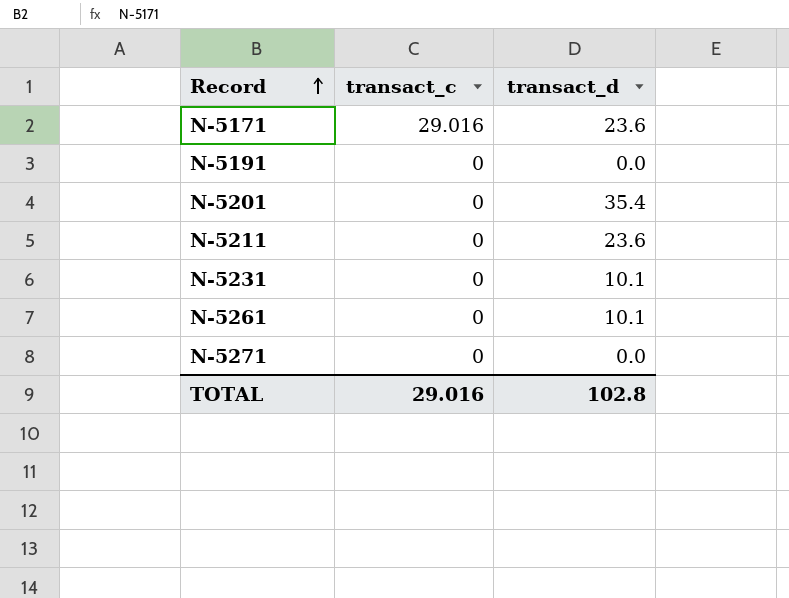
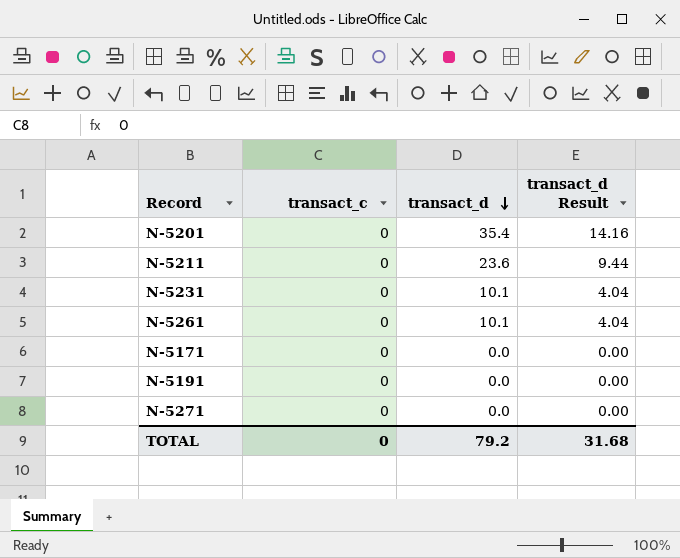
row order: Record ascending -> transact_d descending
column transact_d Result | formula: none -> [transact_d] * 0.4
N-5171 | transact_c: 29.016 -> 0
N-5171 | transact_d: 23.6 -> 0.0
TOTAL | transact_c: 29.016 -> 0
TOTAL | transact_d: 102.8 -> 79.2

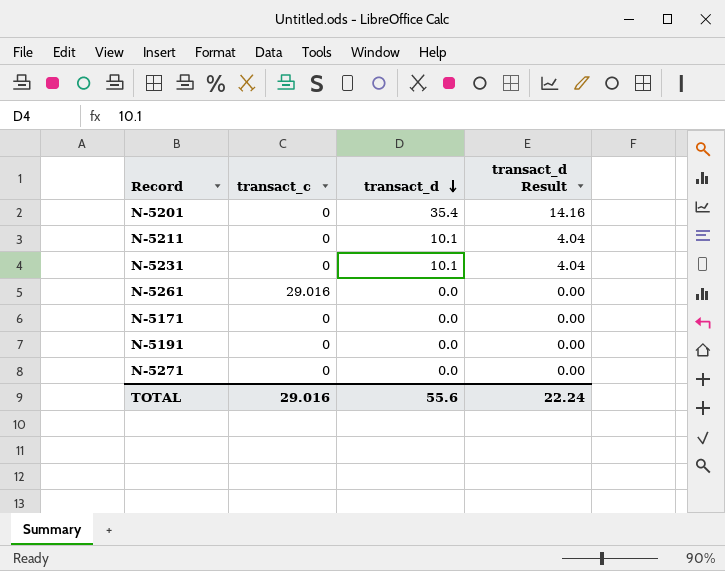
N-5211 | transact_d: 23.6 -> 10.1
N-5211 | transact_d Result: 9.44 -> 4.04
N-5261 | transact_c: 0 -> 29.016
N-5261 | transact_d: 10.1 -> 0.0
N-5261 | transact_d Result: 4.04 -> 0.00
TOTAL | transact_c: 0 -> 29.016
TOTAL | transact_d: 79.2 -> 55.6
TOTAL | transact_d Result: 31.68 -> 22.24

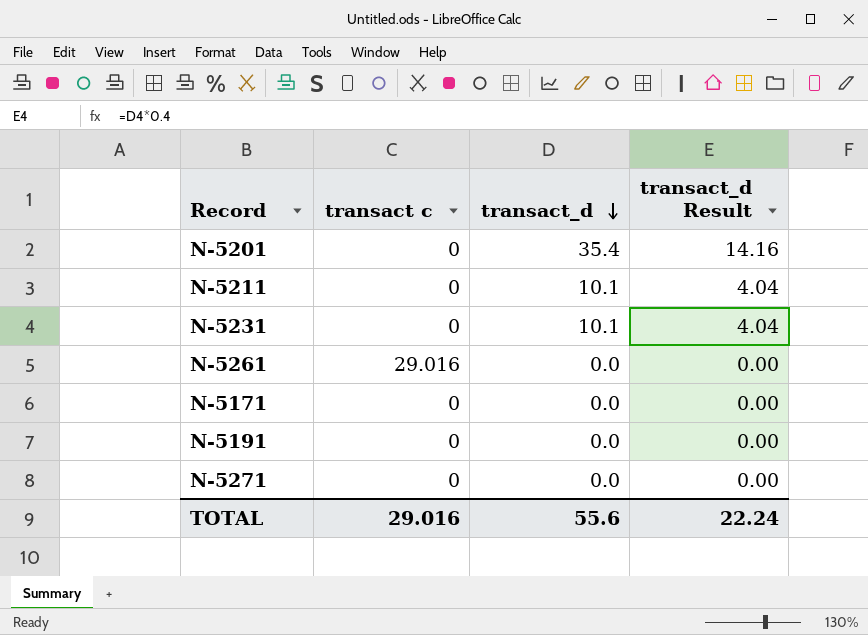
column name: transact_c -> transact c

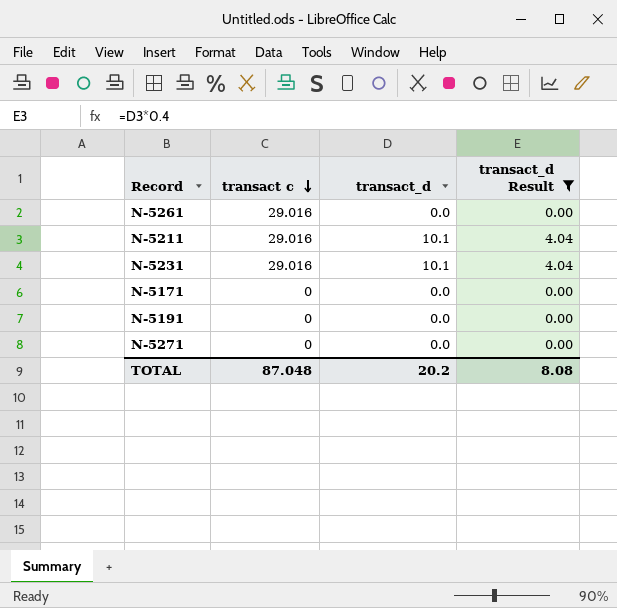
filter: none -> transact_d Result != 14.16
row order: transact_d descending -> transact c descending
N-5211 | transact c: 0 -> 29.016
N-5231 | transact c: 0 -> 29.016
TOTAL | transact c: 29.016 -> 87.048
TOTAL | transact_d: 55.6 -> 20.2
TOTAL | transact_d Result: 22.24 -> 8.08

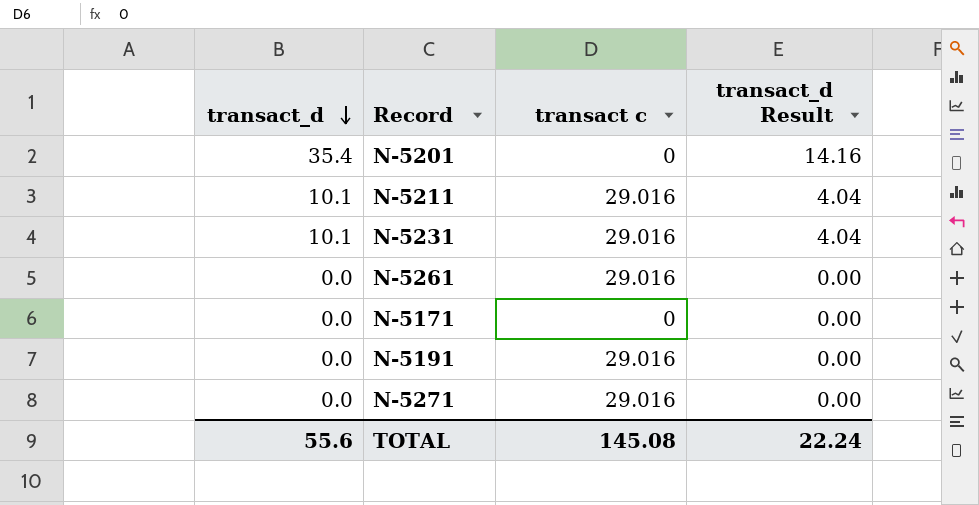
filter: transact_d Result != 14.16 -> none
row order: transact c descending -> transact_d descending
column transact_d | position: 3 -> 1
N-5191 | transact c: 0 -> 29.016
N-5271 | transact c: 0 -> 29.016
TOTAL | transact_d: 20.2 -> 55.6
TOTAL | transact c: 87.048 -> 145.08
TOTAL | transact_d Result: 8.08 -> 22.24

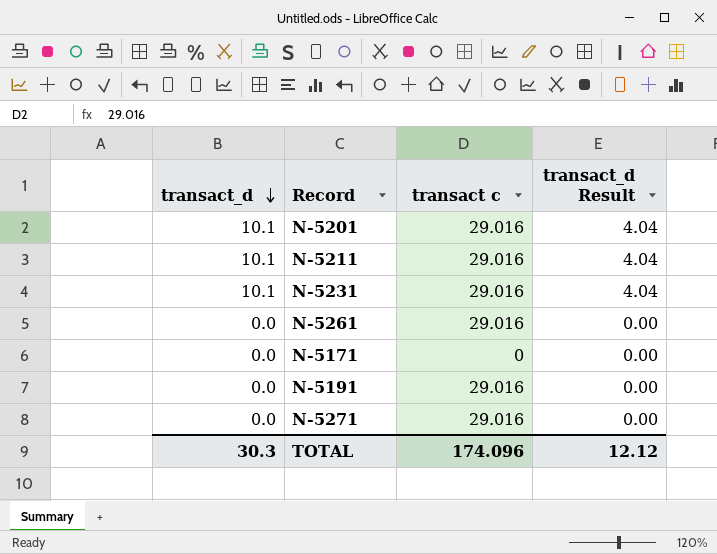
N-5201 | transact_d: 35.4 -> 10.1
N-5201 | transact c: 0 -> 29.016
N-5201 | transact_d Result: 14.16 -> 4.04
TOTAL | transact_d: 55.6 -> 30.3
TOTAL | transact c: 145.08 -> 174.096
TOTAL | transact_d Result: 22.24 -> 12.12

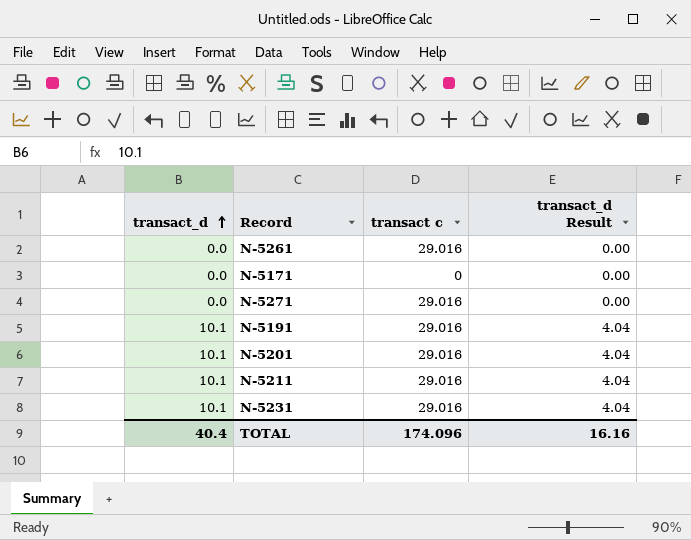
row order: transact_d descending -> transact_d ascending
N-5191 | transact_d: 0.0 -> 10.1
N-5191 | transact_d Result: 0.00 -> 4.04
TOTAL | transact_d: 30.3 -> 40.4
TOTAL | transact_d Result: 12.12 -> 16.16

